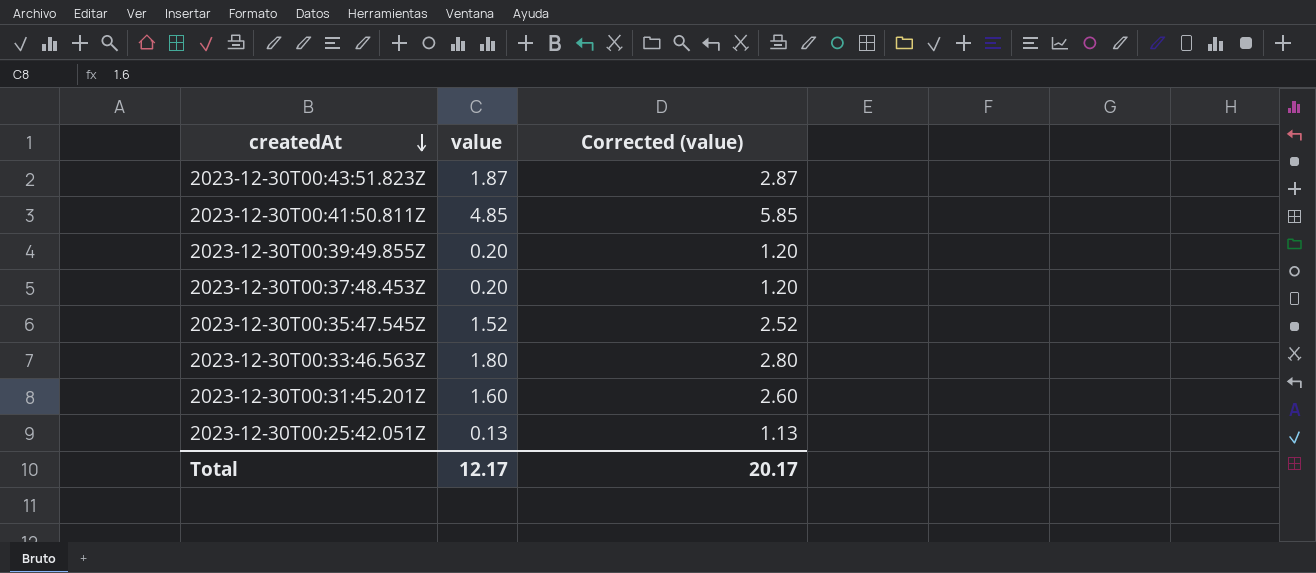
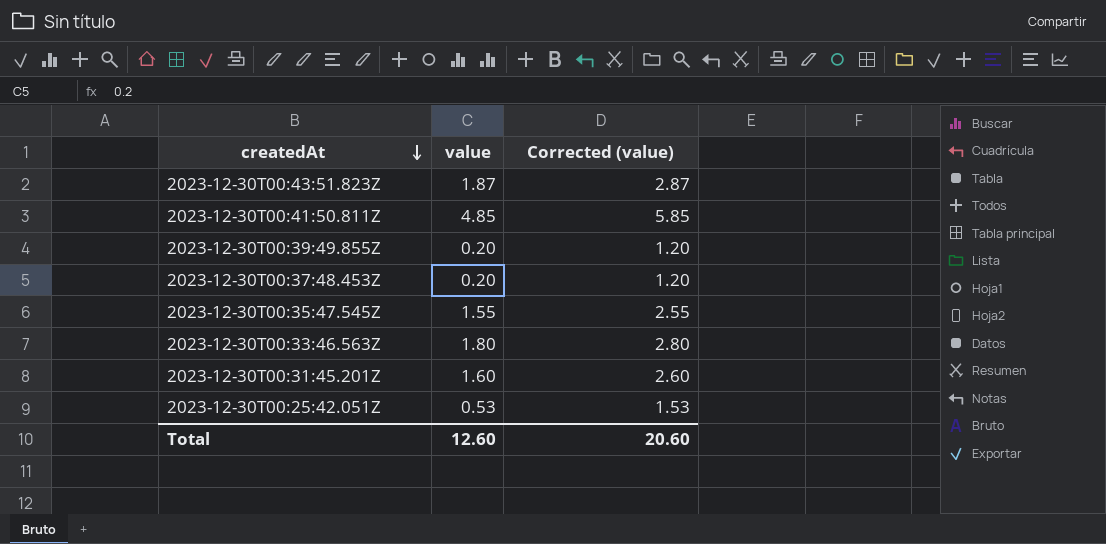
2023-12-30T00:35:47.545Z | value: 1.52 -> 1.55
2023-12-30T00:35:47.545Z | Corrected (value): 2.52 -> 2.55
2023-12-30T00:25:42.051Z | value: 0.13 -> 0.53
2023-12-30T00:25:42.051Z | Corrected (value): 1.13 -> 1.53
Total | value: 12.17 -> 12.60
Total | Corrected (value): 20.17 -> 20.60

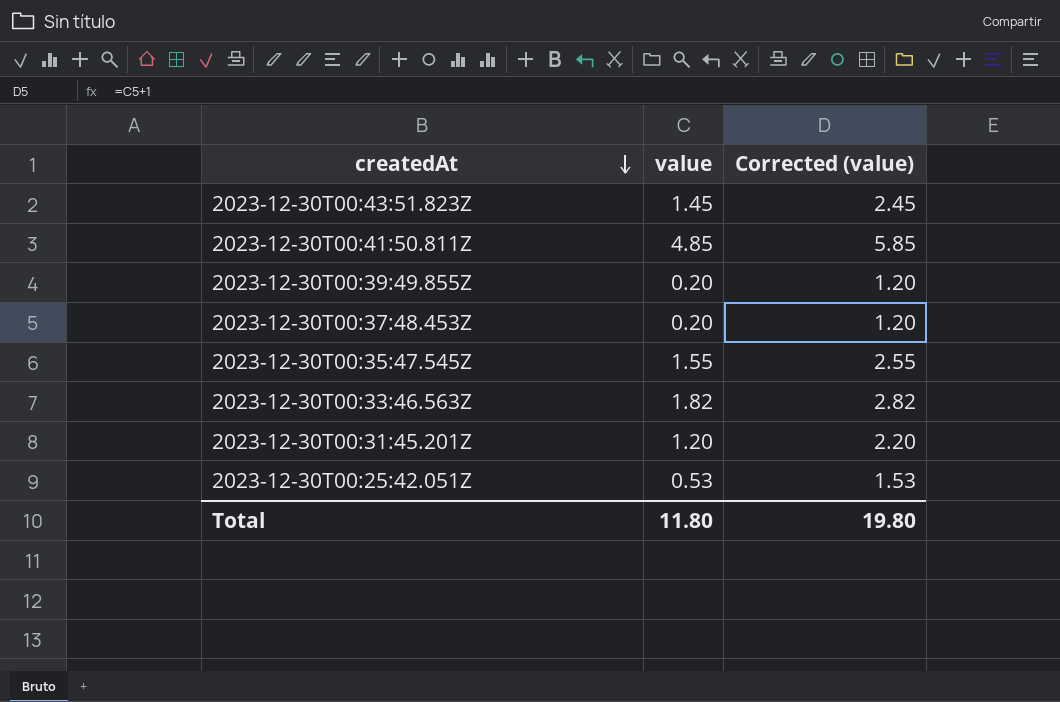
2023-12-30T00:43:51.823Z | value: 1.87 -> 1.45
2023-12-30T00:43:51.823Z | Corrected (value): 2.87 -> 2.45
2023-12-30T00:33:46.563Z | value: 1.80 -> 1.82
2023-12-30T00:33:46.563Z | Corrected (value): 2.80 -> 2.82
2023-12-30T00:31:45.201Z | value: 1.60 -> 1.20
2023-12-30T00:31:45.201Z | Corrected (value): 2.60 -> 2.20
Total | value: 12.60 -> 11.80
Total | Corrected (value): 20.60 -> 19.80

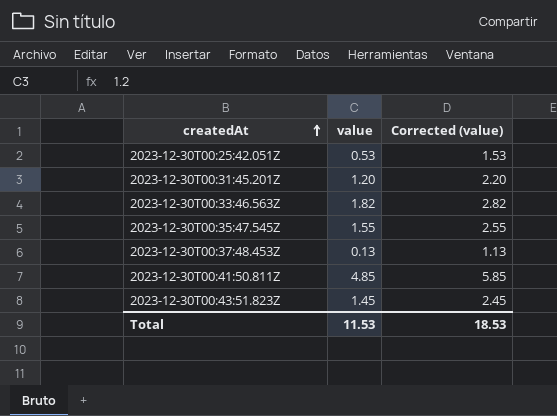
row order: createdAt descending -> createdAt ascending
row 2023-12-30T00:39:49.855Z: 0.20 | 1.20 -> none
2023-12-30T00:37:48.453Z | value: 0.20 -> 0.13
2023-12-30T00:37:48.453Z | Corrected (value): 1.20 -> 1.13
Total | value: 11.80 -> 11.53
Total | Corrected (value): 19.80 -> 18.53

